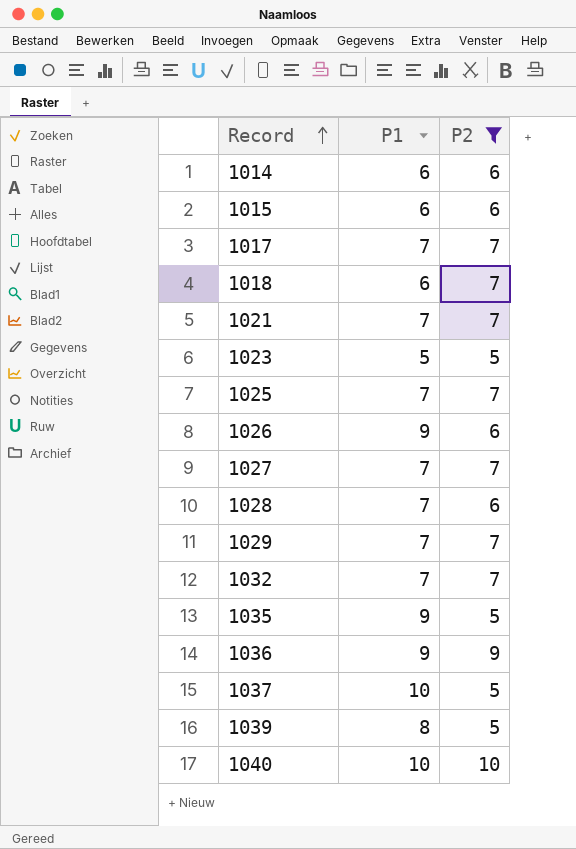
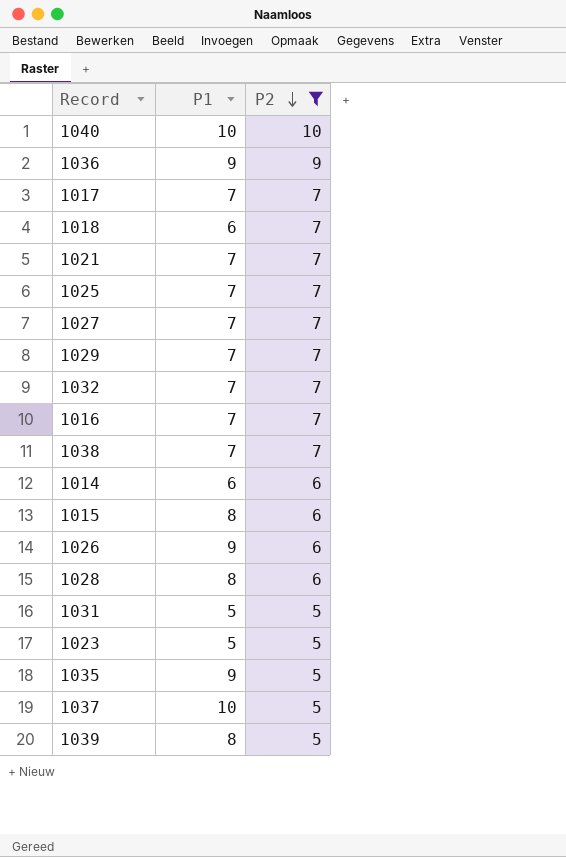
row order: Record ascending -> P2 descending
row 1016: none -> 7 | 7
row 1038: none -> 7 | 7
1015 | P1: 6 -> 8
1028 | P1: 7 -> 8
row 1031: none -> 5 | 5

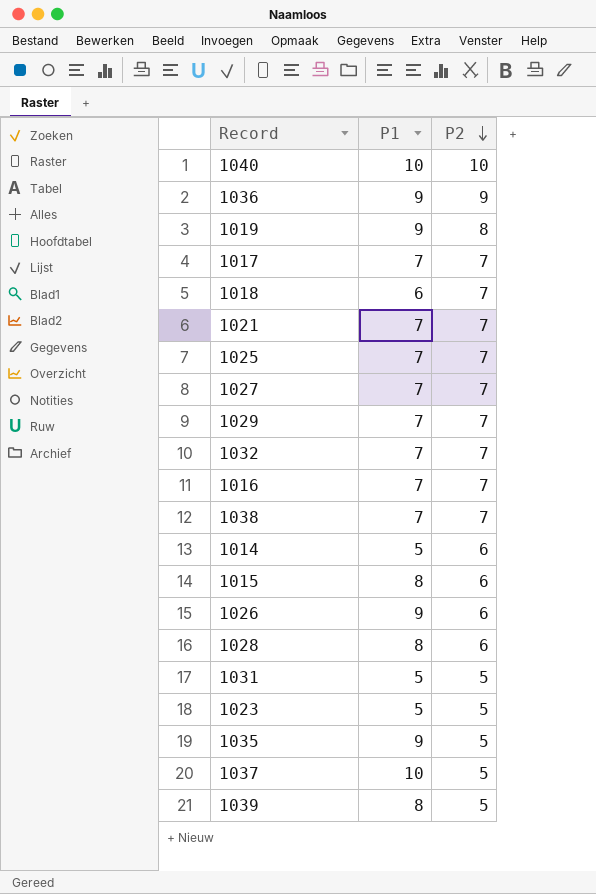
filter: P2 != 8 -> none
1014 | P1: 6 -> 5

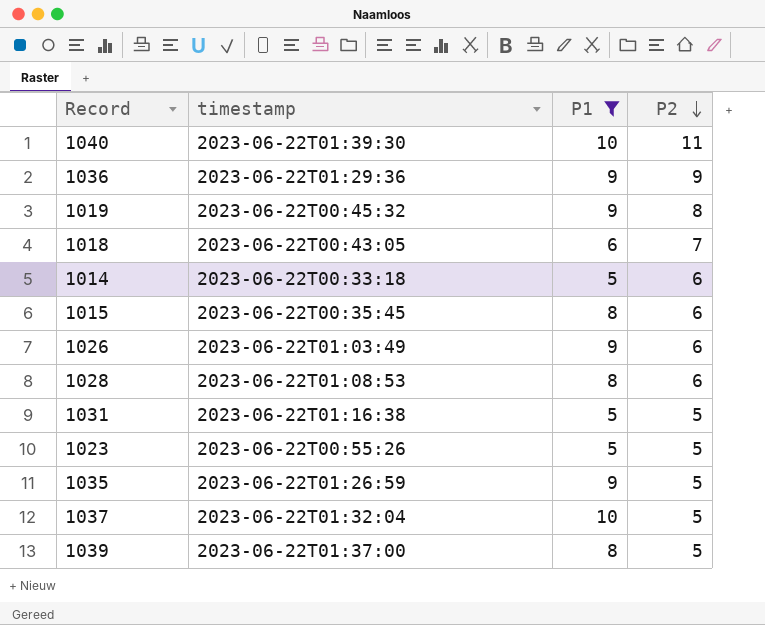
filter: none -> P1 != 7
column timestamp | position: none -> 2
1040 | P2: 10 -> 11

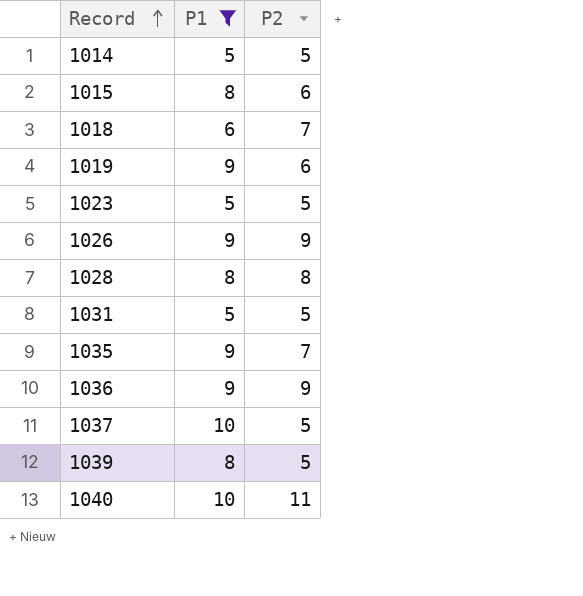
row order: P2 descending -> Record ascending
column timestamp | position: 2 -> none
1014 | P2: 6 -> 5
1019 | P2: 8 -> 6
1026 | P2: 6 -> 9
1028 | P2: 6 -> 8
1035 | P2: 5 -> 7

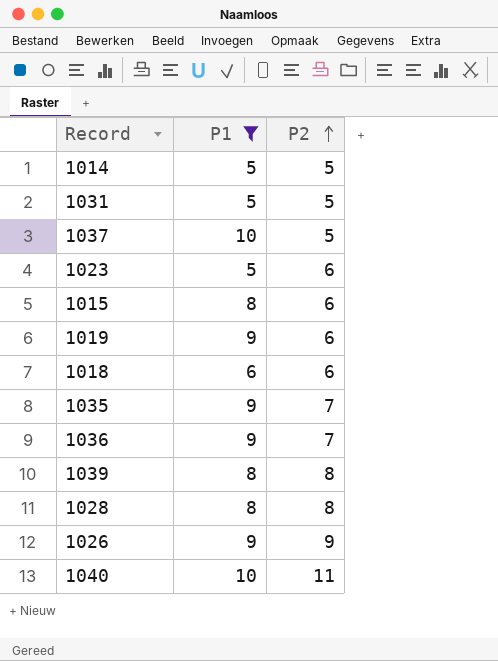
row order: Record ascending -> P2 ascending
1023 | P2: 5 -> 6
1018 | P2: 7 -> 6
1036 | P2: 9 -> 7
1039 | P2: 5 -> 8

